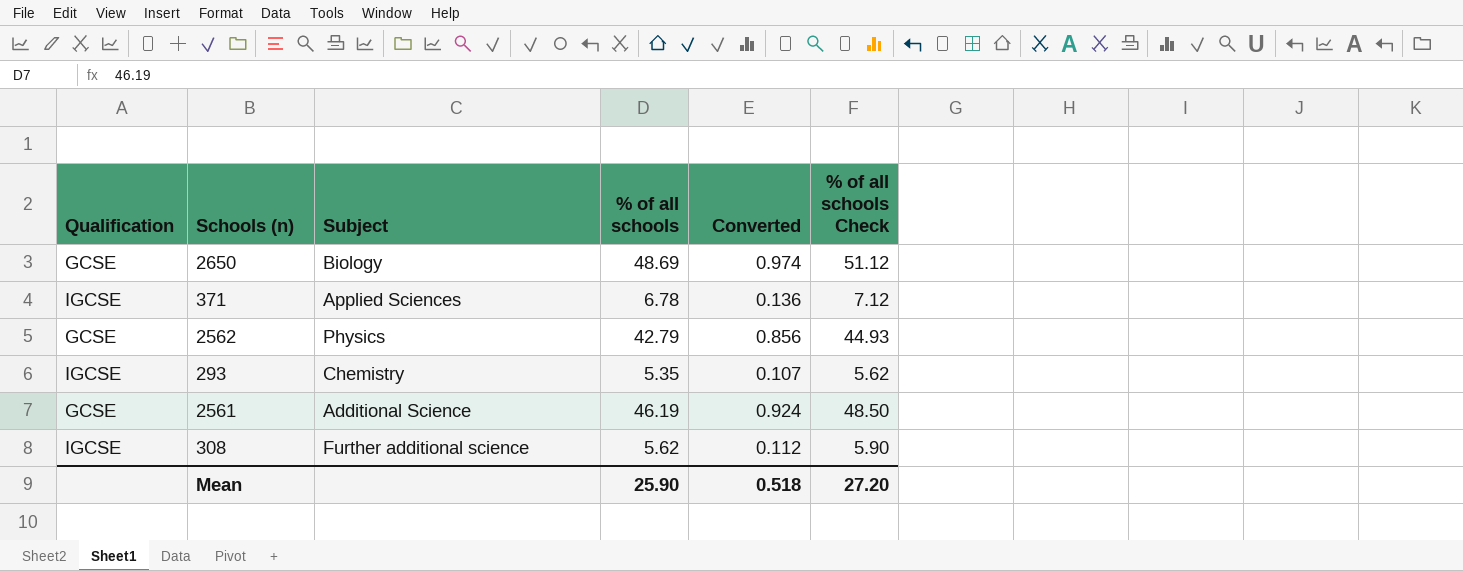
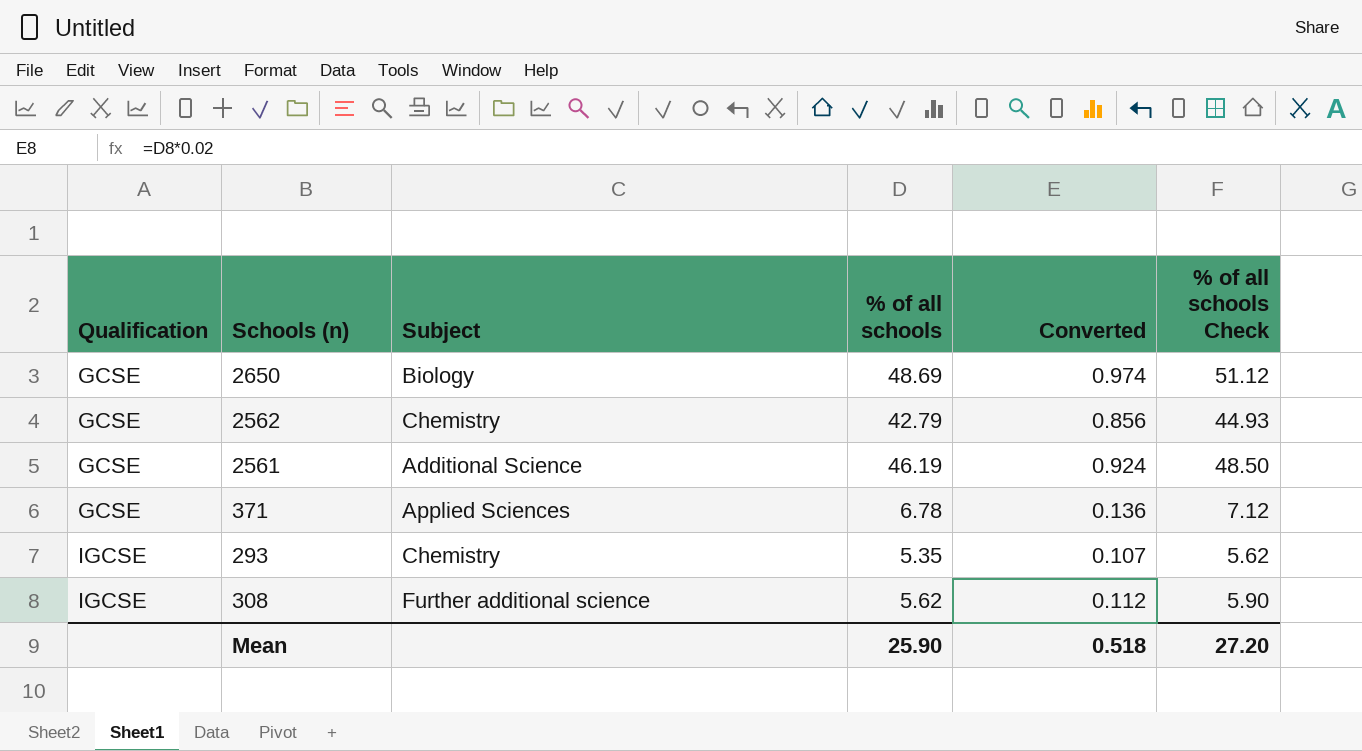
row order: none -> Qualification ascending
2562 | Subject: Physics -> Chemistry
371 | Qualification: IGCSE -> GCSE

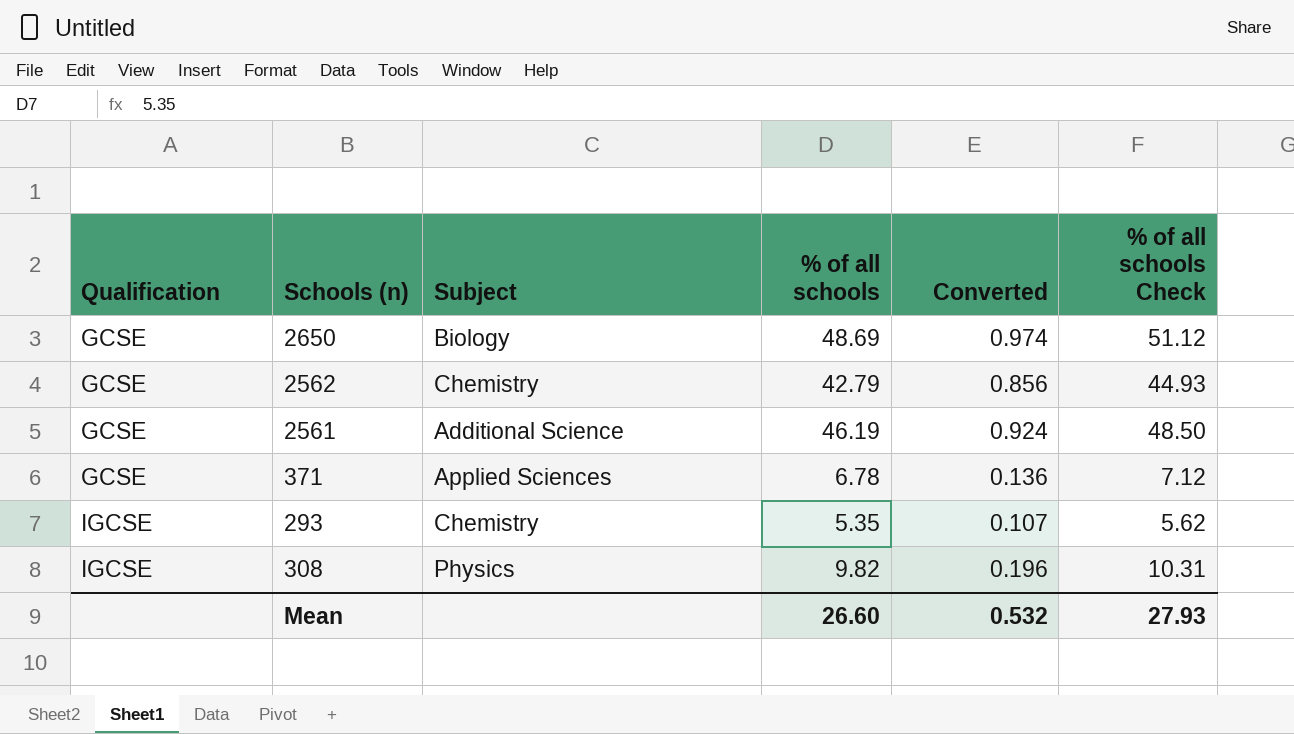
308 | Subject: Further additional science -> Physics
308 | % of all schools: 5.62 -> 9.82
308 | Converted: 0.112 -> 0.196
308 | % of all schools Check: 5.90 -> 10.31
Mean | % of all schools: 25.90 -> 26.60
Mean | Converted: 0.518 -> 0.532
Mean | % of all schools Check: 27.20 -> 27.93

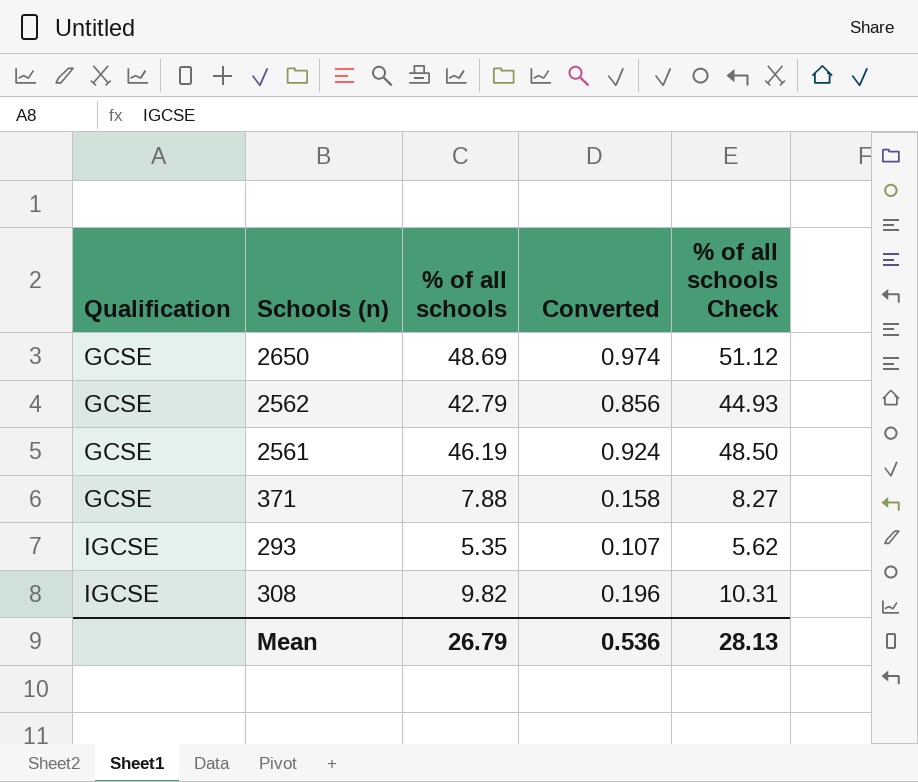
column Subject | position: 3 -> none
371 | % of all schools: 6.78 -> 7.88
371 | Converted: 0.136 -> 0.158
371 | % of all schools Check: 7.12 -> 8.27
Mean | % of all schools: 26.60 -> 26.79
Mean | Converted: 0.532 -> 0.536
Mean | % of all schools Check: 27.93 -> 28.13

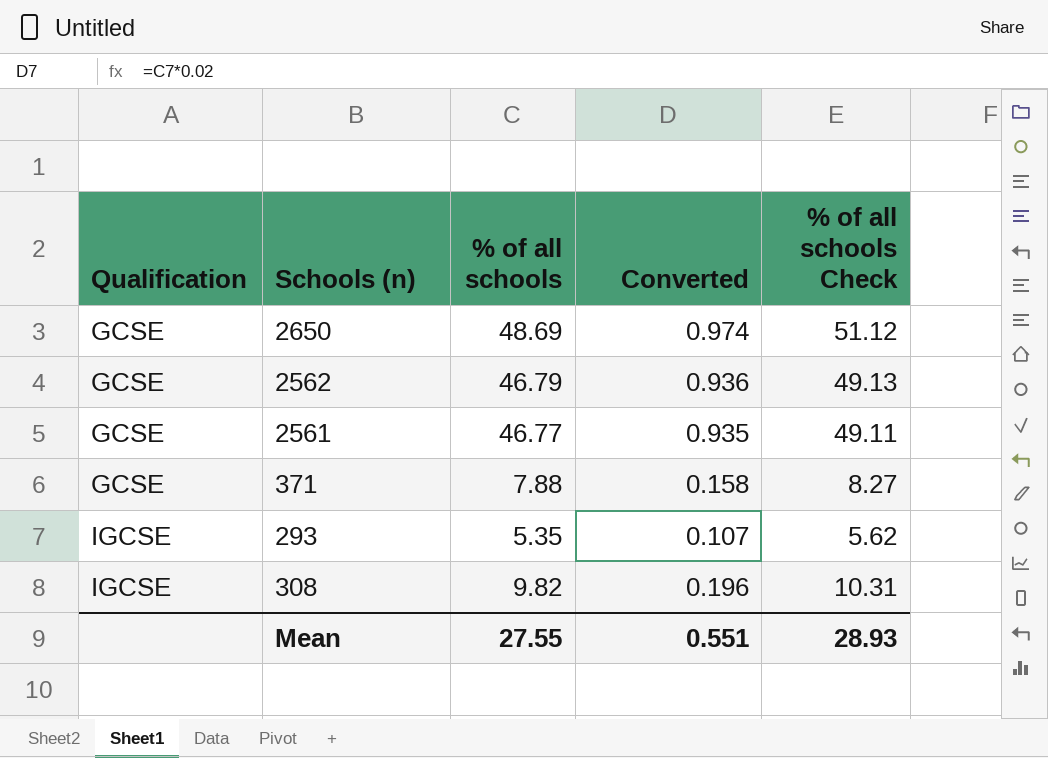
2562 | % of all schools: 42.79 -> 46.79
2562 | Converted: 0.856 -> 0.936
2562 | % of all schools Check: 44.93 -> 49.13
2561 | % of all schools: 46.19 -> 46.77
2561 | Converted: 0.924 -> 0.935
2561 | % of all schools Check: 48.50 -> 49.11
Mean | % of all schools: 26.79 -> 27.55
Mean | Converted: 0.536 -> 0.551
Mean | % of all schools Check: 28.13 -> 28.93

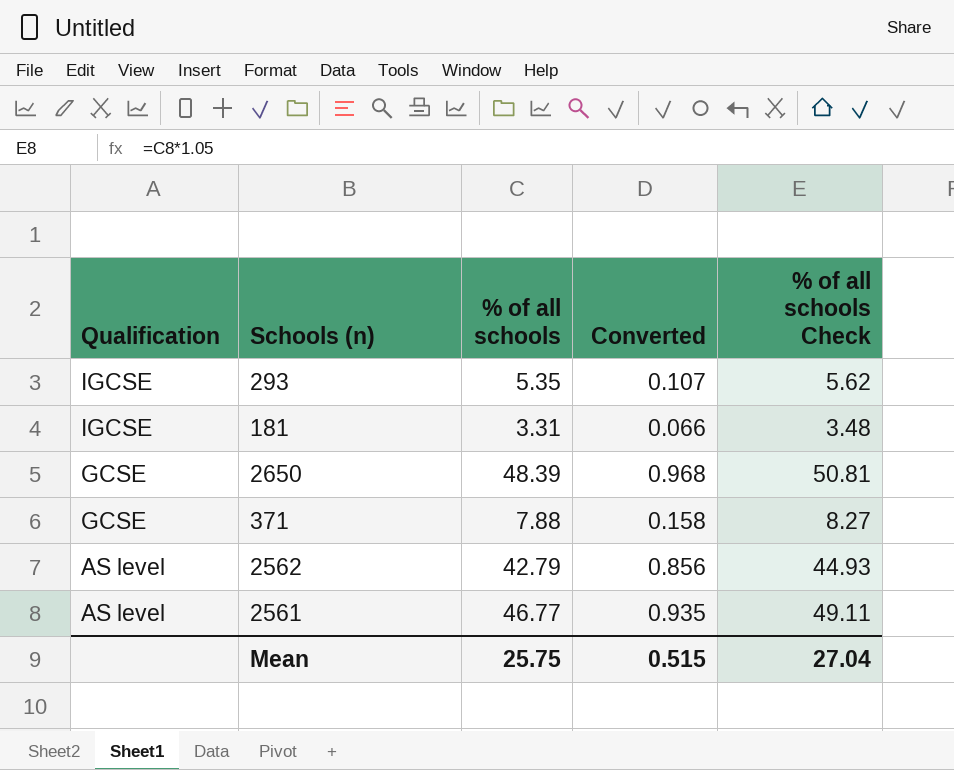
row order: Qualification ascending -> Qualification descending
row 308: IGCSE | 9.82 | 0.196 | 10.31 -> none
row 181: none -> IGCSE | 3.31 | 0.066 | 3.48
2650 | % of all schools: 48.69 -> 48.39
2650 | Converted: 0.974 -> 0.968
2650 | % of all schools Check: 51.12 -> 50.81
2562 | Qualification: GCSE -> AS level
2562 | % of all schools: 46.79 -> 42.79
2562 | Converted: 0.936 -> 0.856
2562 | % of all schools Check: 49.13 -> 44.93
2561 | Qualification: GCSE -> AS level
Mean | % of all schools: 27.55 -> 25.75
Mean | Converted: 0.551 -> 0.515
Mean | % of all schools Check: 28.93 -> 27.04

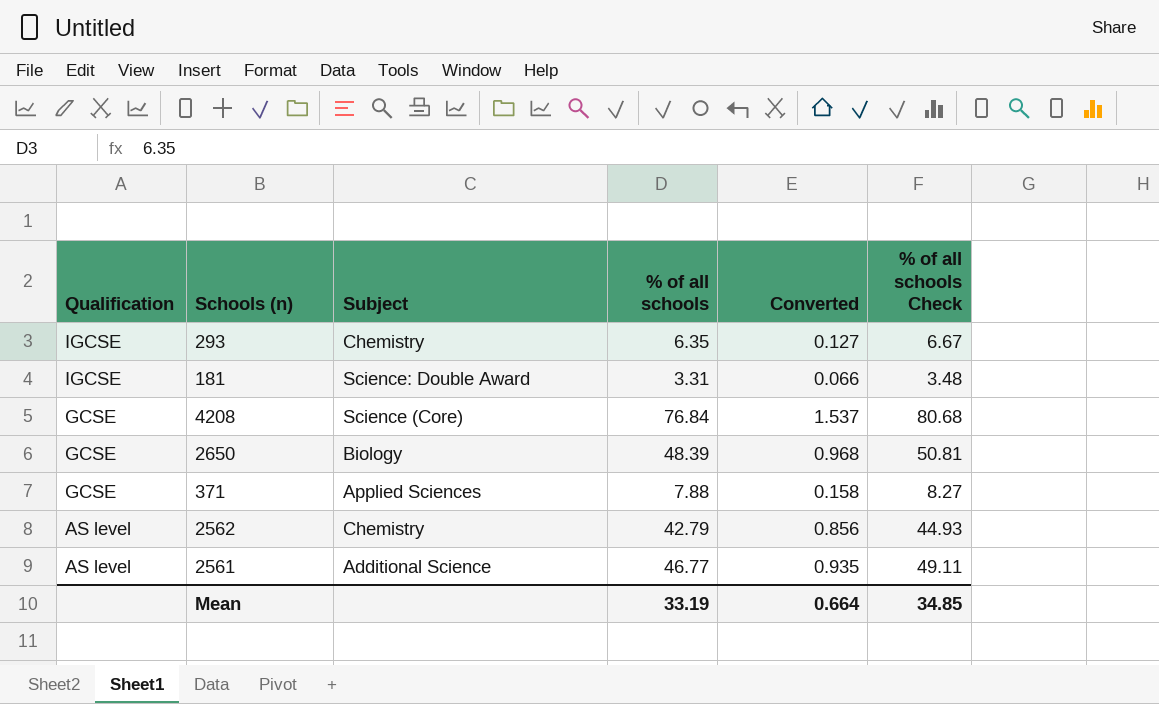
column Subject | position: none -> 3
293 | % of all schools: 5.35 -> 6.35
293 | Converted: 0.107 -> 0.127
293 | % of all schools Check: 5.62 -> 6.67
row 4208: none -> GCSE | Science (Core) | 76.84 | 1.537 | 80.68
Mean | % of all schools: 25.75 -> 33.19
Mean | Converted: 0.515 -> 0.664
Mean | % of all schools Check: 27.04 -> 34.85

